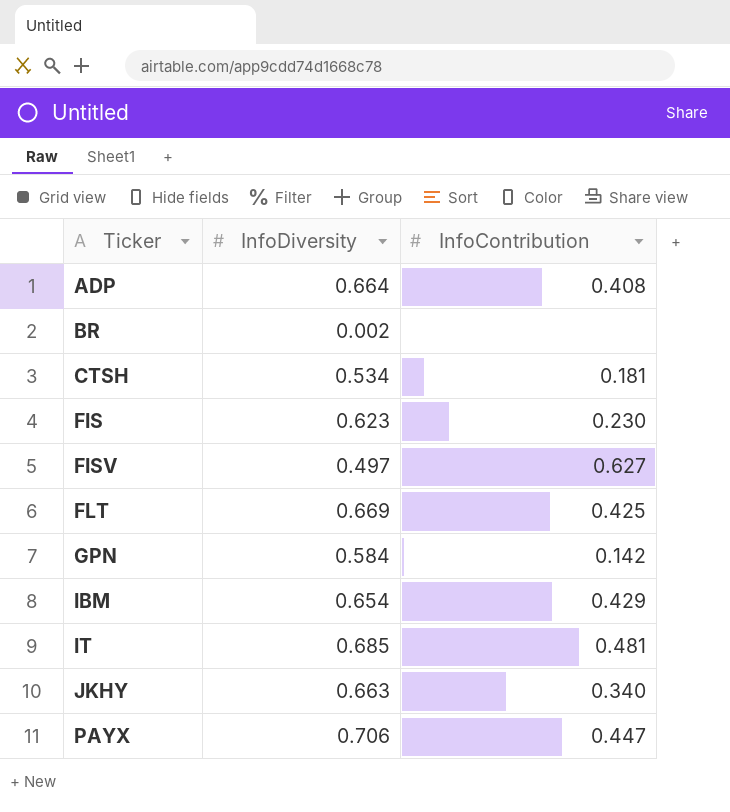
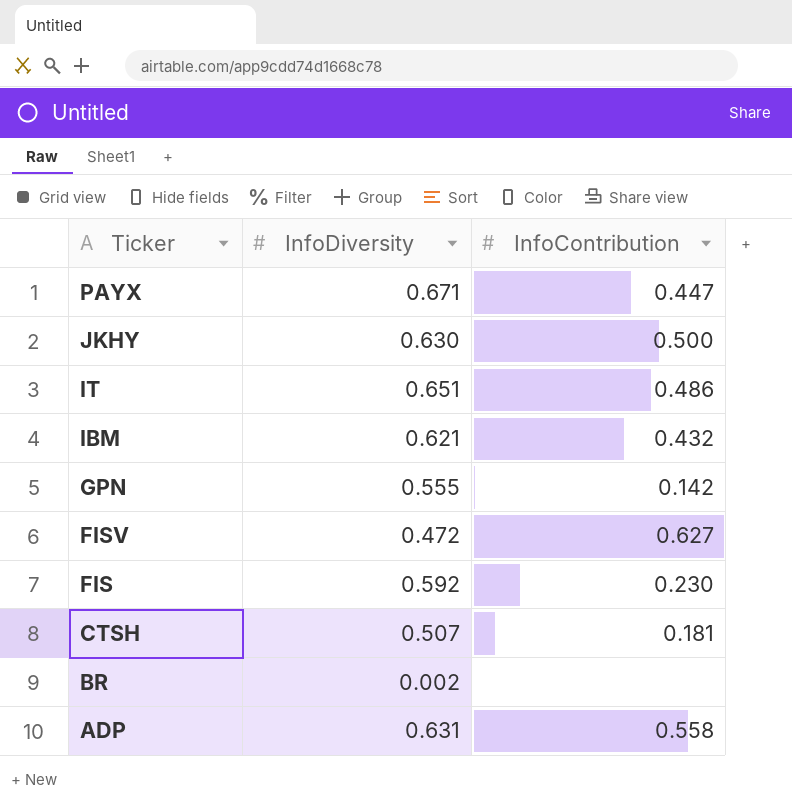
row order: Ticker ascending -> Ticker descending
row FLT: 0.669 | 0.425 -> none
PAYX | InfoDiversity: 0.706 -> 0.671
JKHY | InfoDiversity: 0.663 -> 0.630
JKHY | InfoContribution: 0.340 -> 0.500
IT | InfoDiversity: 0.685 -> 0.651
IT | InfoContribution: 0.481 -> 0.486
IBM | InfoDiversity: 0.654 -> 0.621
IBM | InfoContribution: 0.429 -> 0.432
GPN | InfoDiversity: 0.584 -> 0.555
FISV | InfoDiversity: 0.497 -> 0.472
FIS | InfoDiversity: 0.623 -> 0.592
CTSH | InfoDiversity: 0.534 -> 0.507
ADP | InfoDiversity: 0.664 -> 0.631
ADP | InfoContribution: 0.408 -> 0.558

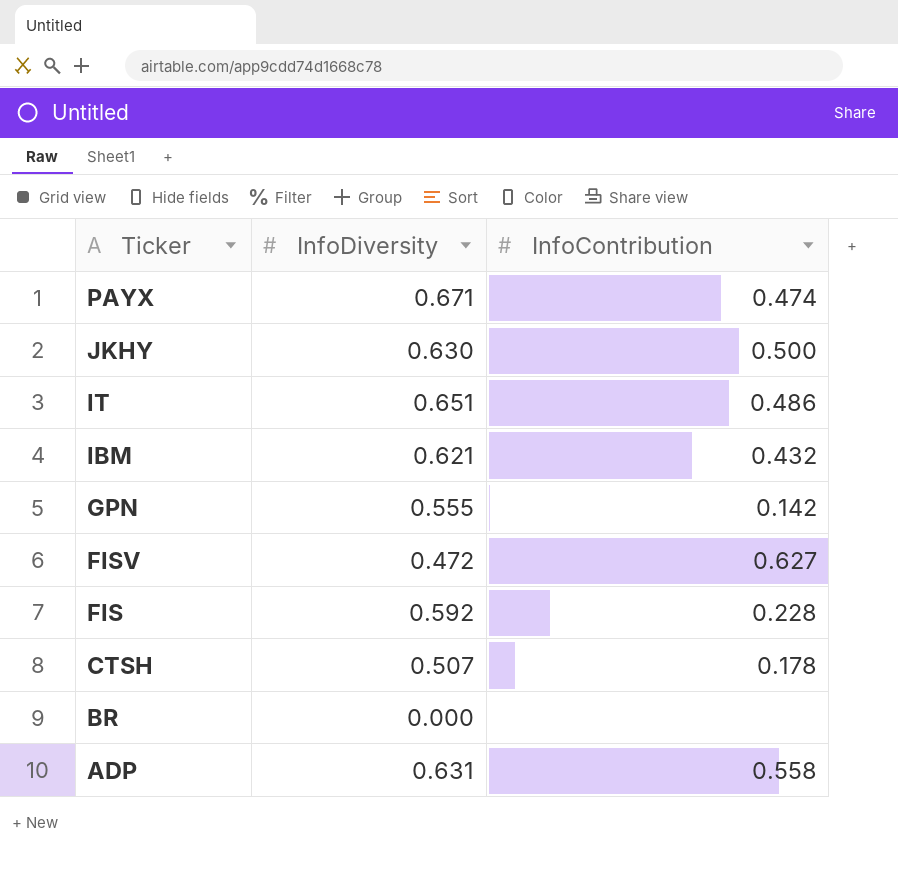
PAYX | InfoContribution: 0.447 -> 0.474
FIS | InfoContribution: 0.230 -> 0.228
CTSH | InfoContribution: 0.181 -> 0.178
BR | InfoDiversity: 0.002 -> 0.000

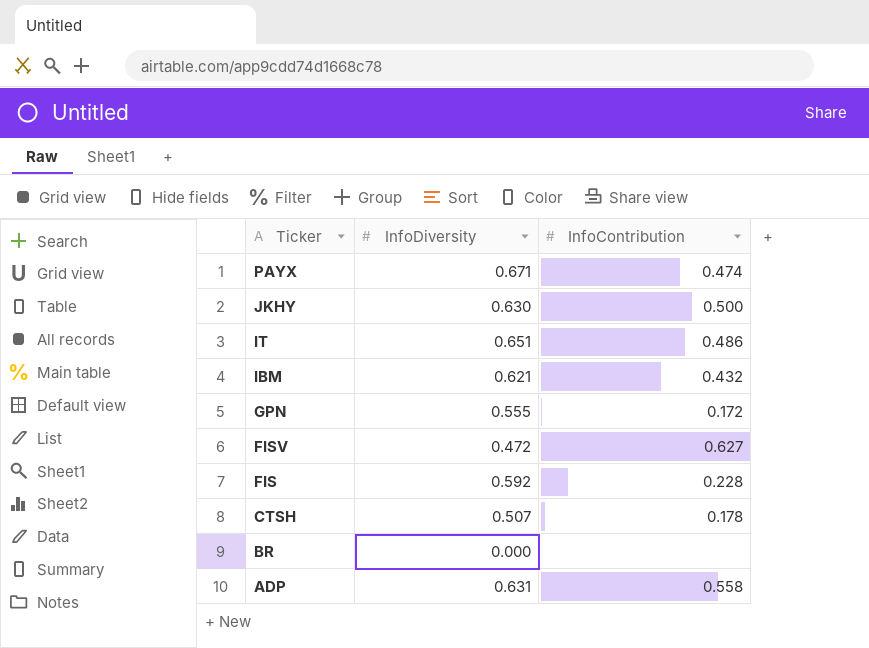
GPN | InfoContribution: 0.142 -> 0.172

